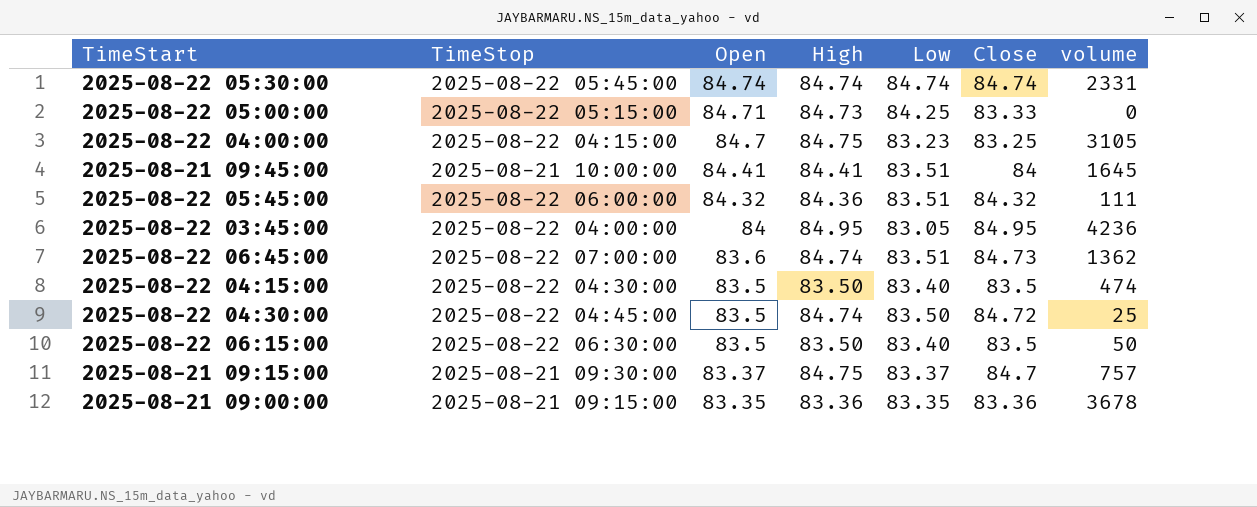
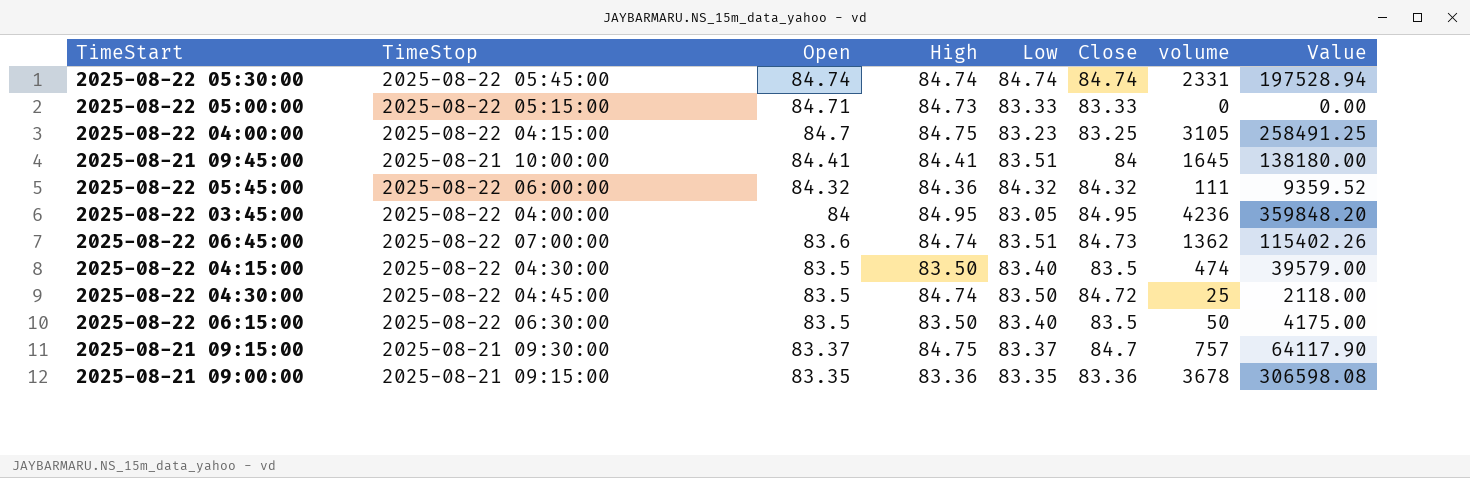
column Value | formula: none -> [Close] * [volume]
2025-08-22 05:00:00 | Low: 84.25 -> 83.33
2025-08-22 05:45:00 | Low: 83.51 -> 84.32

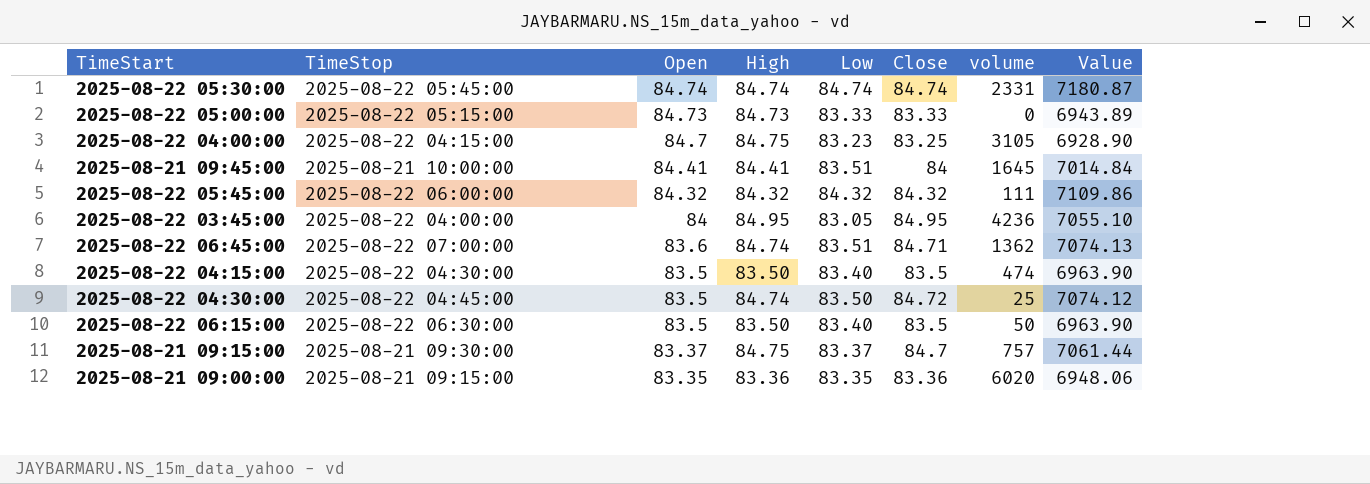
column Value | formula: [Close] * [volume] -> [Low] * [Close]
2025-08-22 05:00:00 | Open: 84.71 -> 84.73
2025-08-22 05:45:00 | High: 84.36 -> 84.32
2025-08-22 06:45:00 | Close: 84.73 -> 84.71
2025-08-21 09:00:00 | volume: 3678 -> 6020

